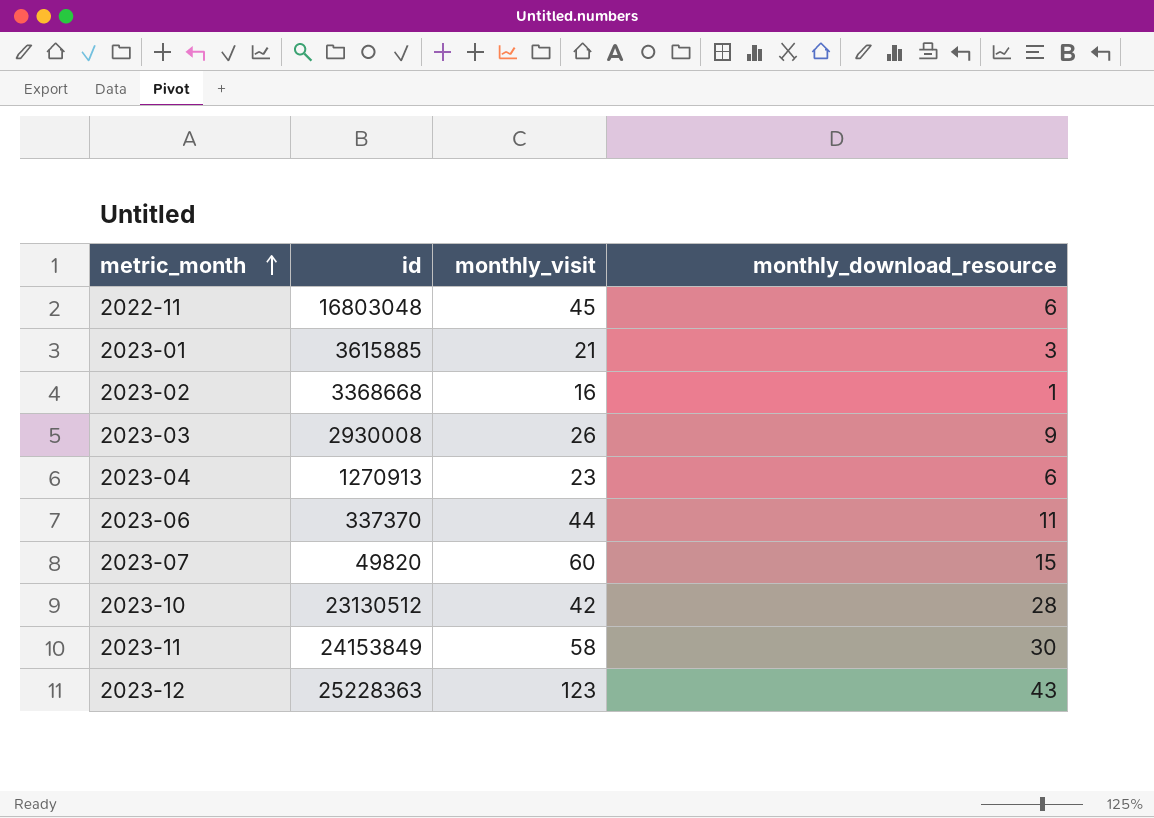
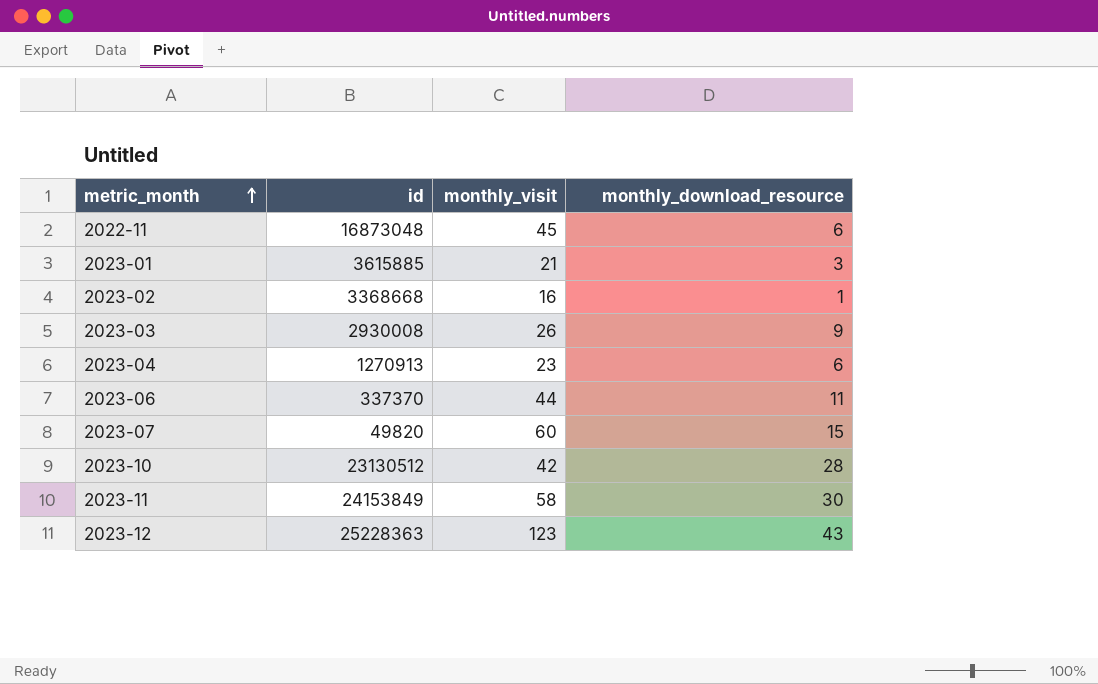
2022-11 | id: 16803048 -> 16873048

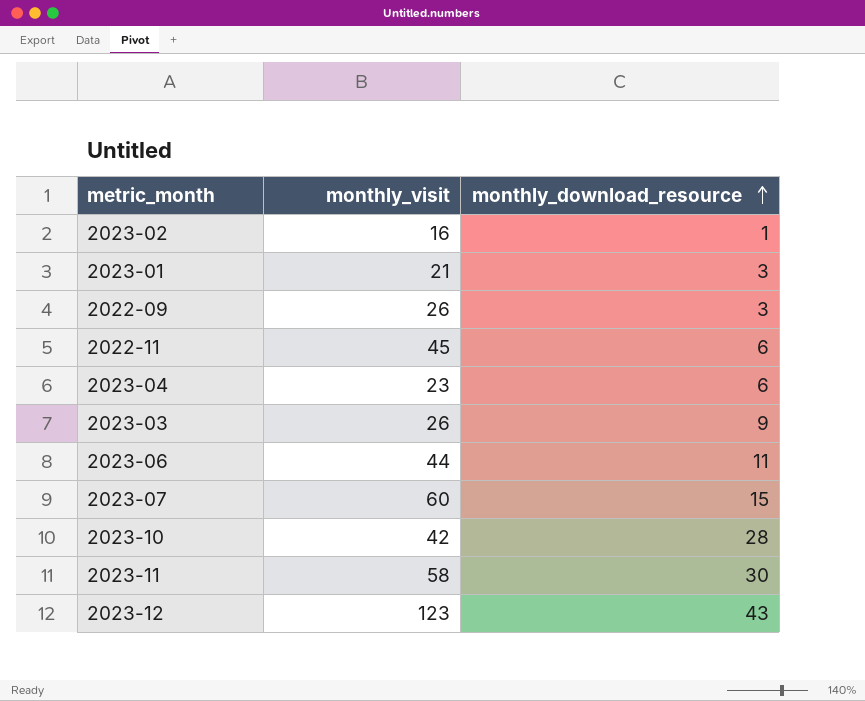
row order: metric_month ascending -> monthly_download_resource ascending
column id | position: 2 -> none
row 2022-09: none -> 26 | 3

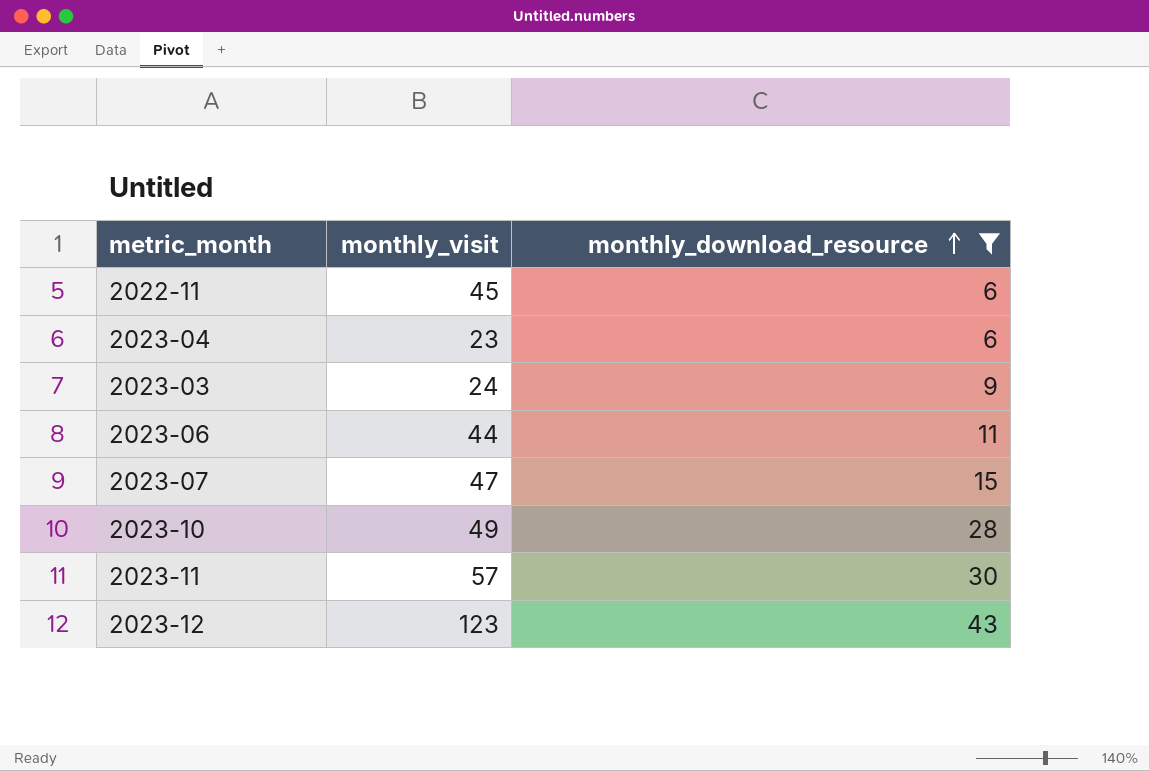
filter: none -> monthly_download_resource >= 6
2023-03 | monthly_visit: 26 -> 24
2023-07 | monthly_visit: 60 -> 47
2023-10 | monthly_visit: 42 -> 49
2023-11 | monthly_visit: 58 -> 57

